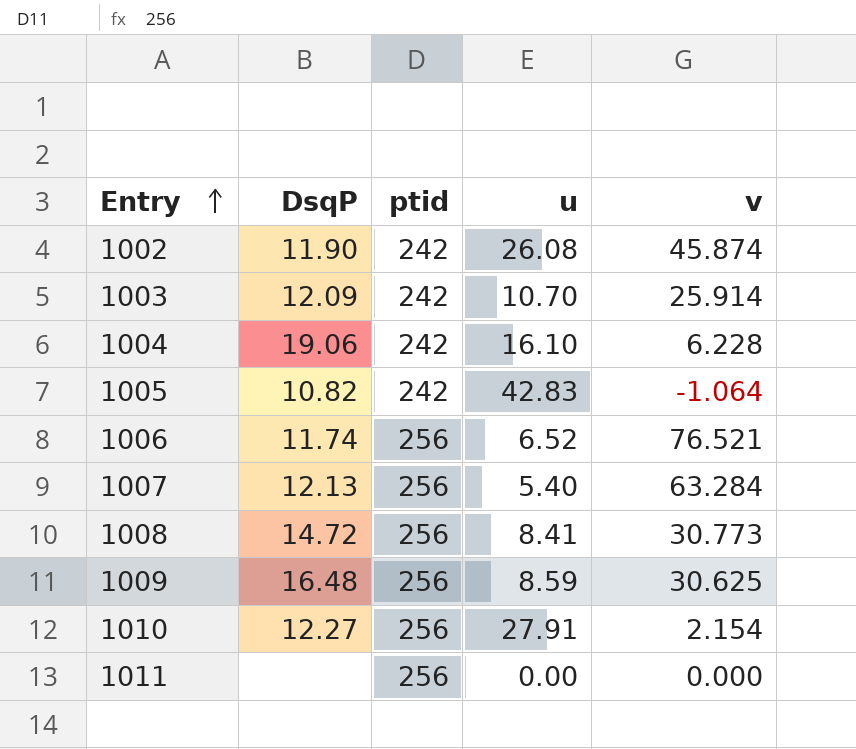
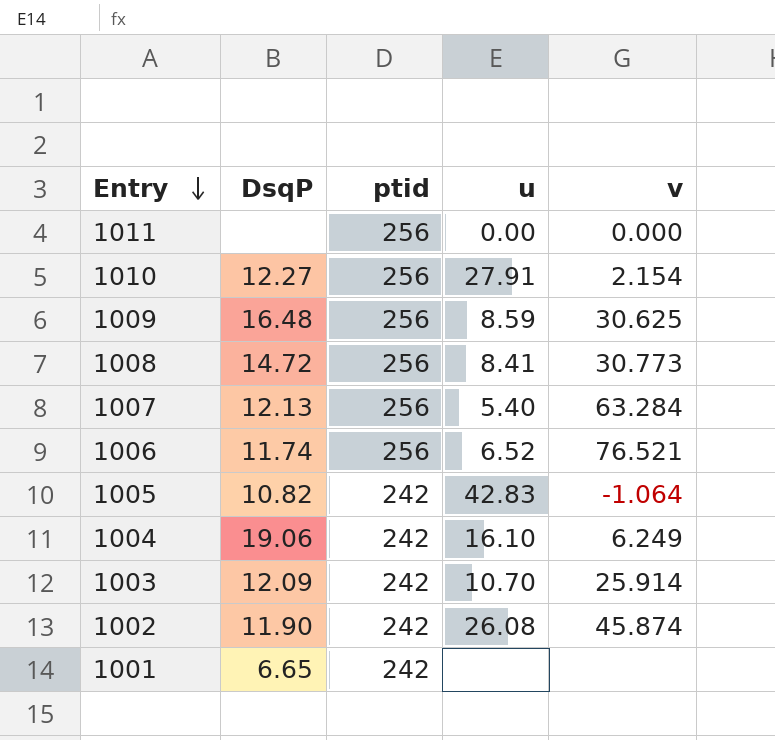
row order: Entry ascending -> Entry descending
1004 | v: 6.228 -> 6.249
row 1001: none -> 6.65 | 242 | none | none

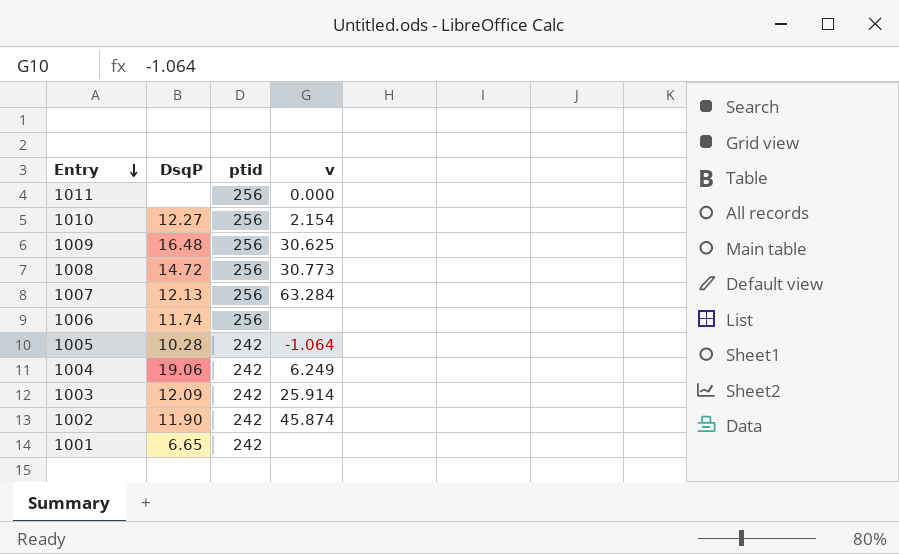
column u | position: 4 -> none
1006 | v: 76.521 -> none
1005 | DsqP: 10.82 -> 10.28

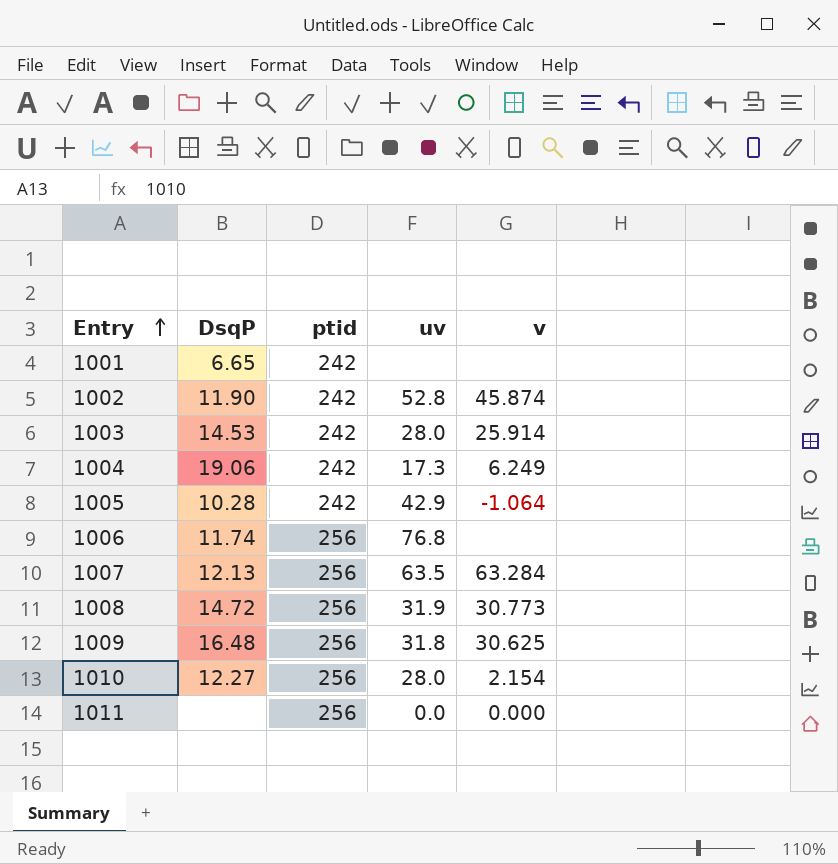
row order: Entry descending -> Entry ascending
column uv | position: none -> 4
1003 | DsqP: 12.09 -> 14.53

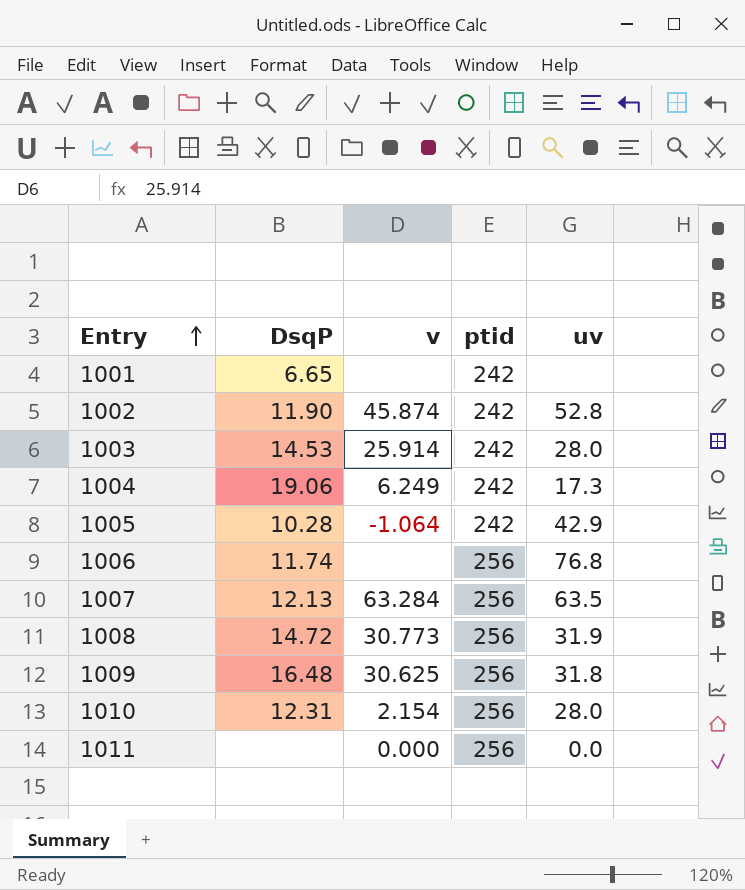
column v | position: 5 -> 3
1010 | DsqP: 12.27 -> 12.31

